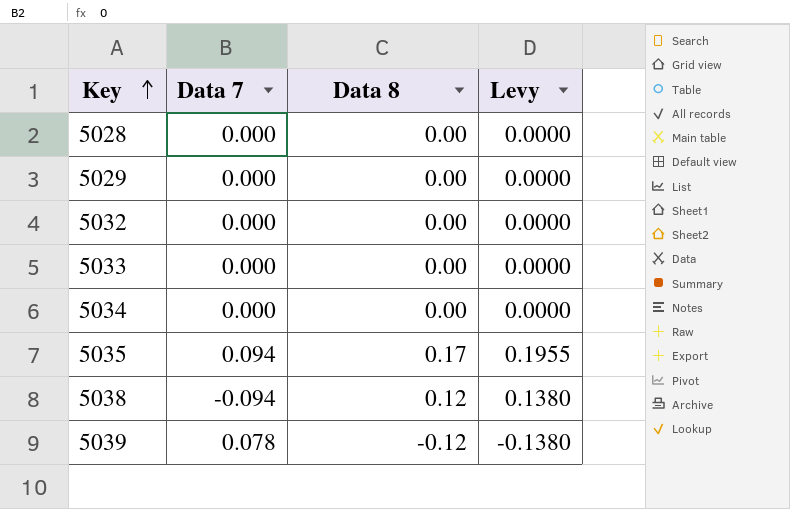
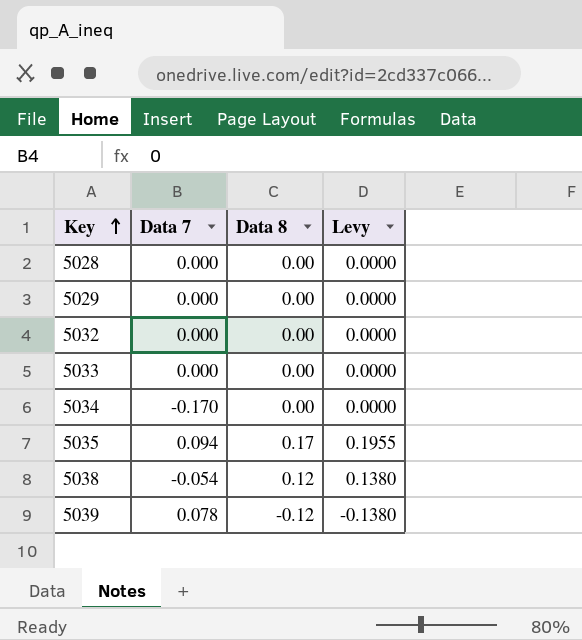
5034 | Data 7: 0.000 -> -0.170
5038 | Data 7: -0.094 -> -0.054

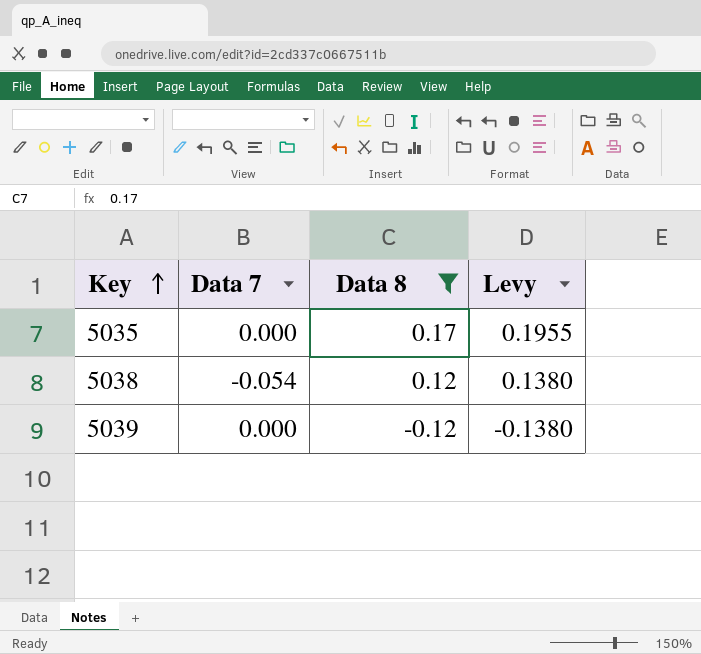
filter: none -> Data 8 != 0.00
5035 | Data 7: 0.094 -> 0.000
5039 | Data 7: 0.078 -> 0.000

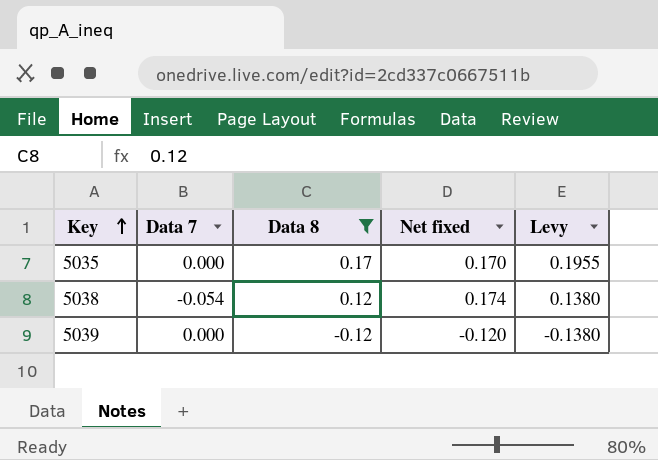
column Net fixed | formula: none -> [Data 8] - [Data 7]

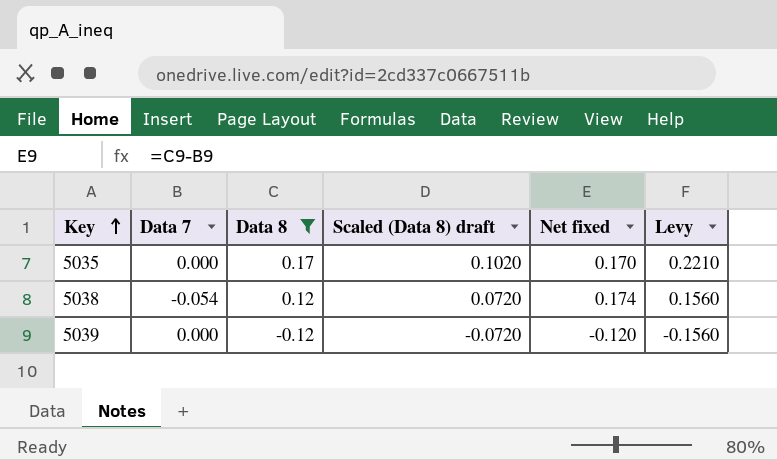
column Scaled (Data 8) draft | formula: none -> [Data 8] * 0.6
column Levy | formula: [Data 8] * 1.15 -> [Data 8] * 1.3

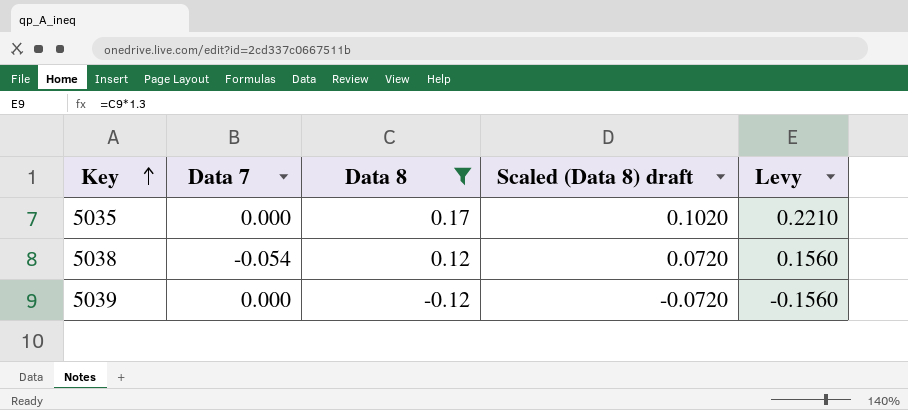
column Net fixed | formula: [Data 8] - [Data 7] -> none

